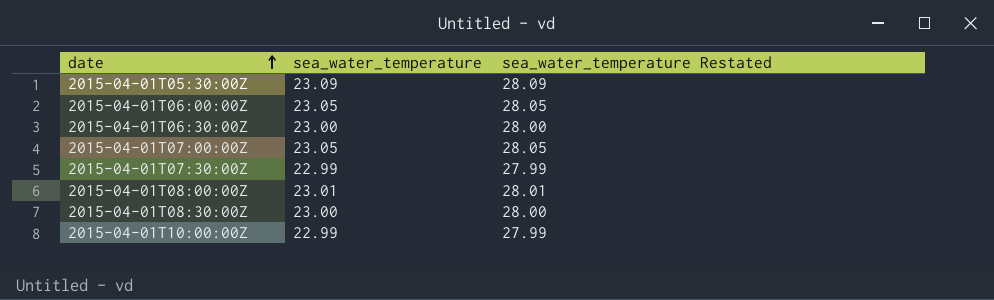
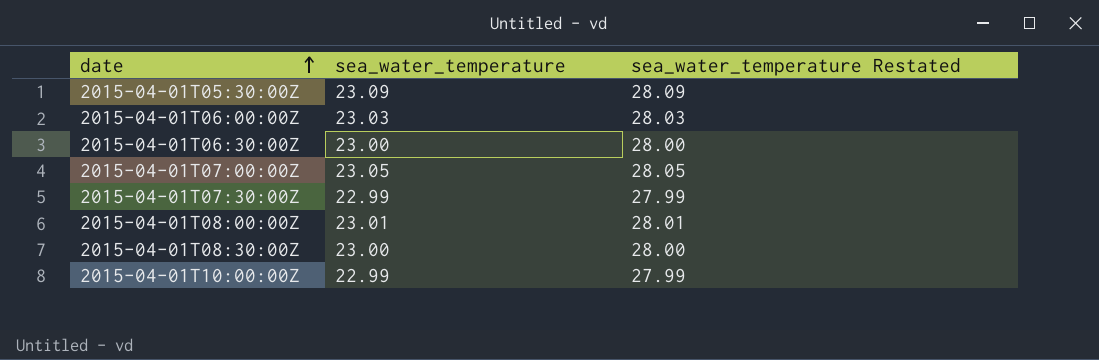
2015-04-01T06:00:00Z | sea_water_temperature: 23.05 -> 23.03
2015-04-01T06:00:00Z | sea_water_temperature Restated: 28.05 -> 28.03

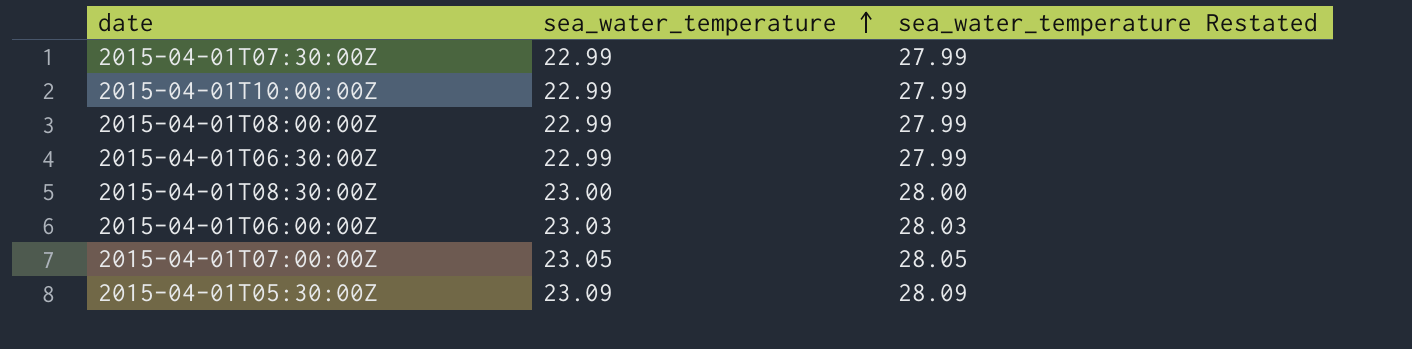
row order: date ascending -> sea_water_temperature ascending
2015-04-01T08:00:00Z | sea_water_temperature: 23.01 -> 22.99
2015-04-01T08:00:00Z | sea_water_temperature Restated: 28.01 -> 27.99
2015-04-01T06:30:00Z | sea_water_temperature: 23.00 -> 22.99
2015-04-01T06:30:00Z | sea_water_temperature Restated: 28.00 -> 27.99

